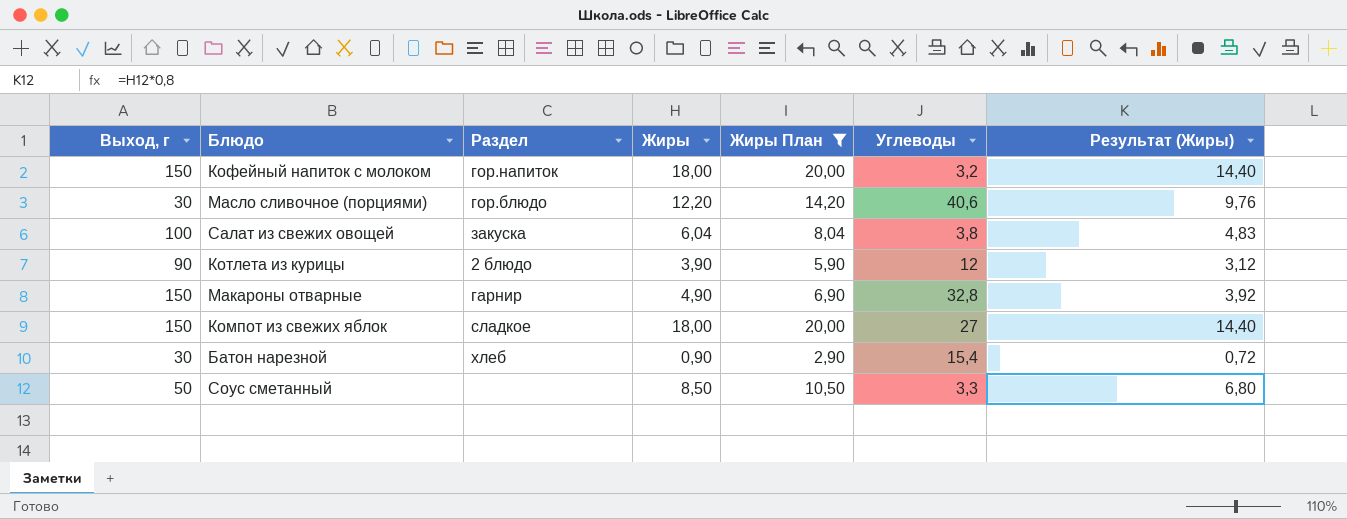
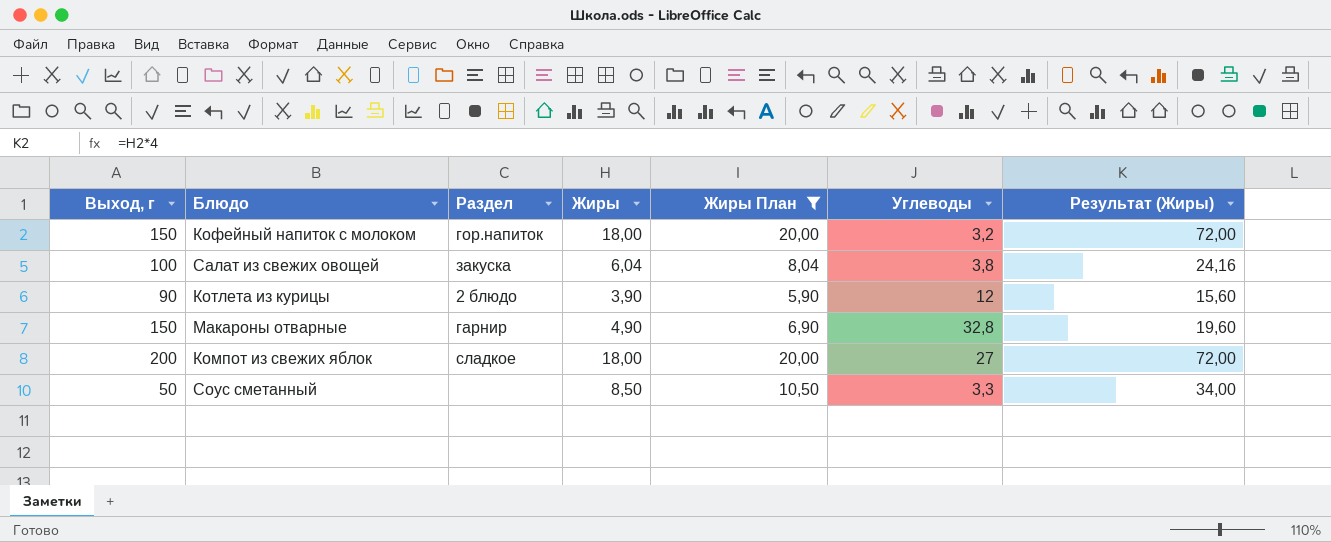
column Результат (Жиры) | formula: [Жиры] * 0,8 -> [Жиры] * 4
row Масло сливочное (порциями): 30 | гор.блюдо | 12,20 | 14,20 | 40,6 | 9,76 -> none
row Батон нарезной: 30 | хлеб | 0,90 | 2,90 | 15,4 | 0,72 -> none
Компот из свежих яблок | Выход, г: 150 -> 200

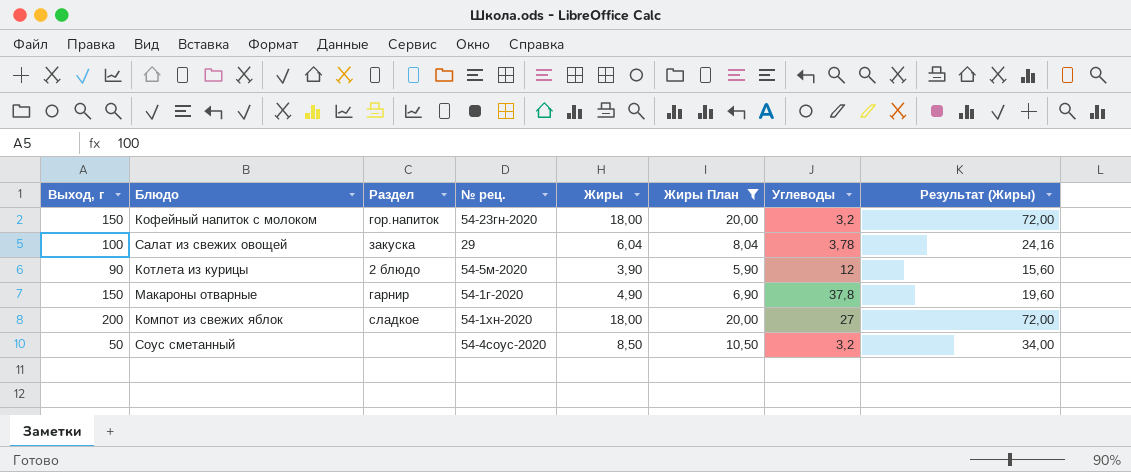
column № рец. | position: none -> 4
Салат из свежих овощей | Углеводы: 3,8 -> 3,78
Макароны отварные | Углеводы: 32,8 -> 37,8
Соус сметанный | Углеводы: 3,3 -> 3,2

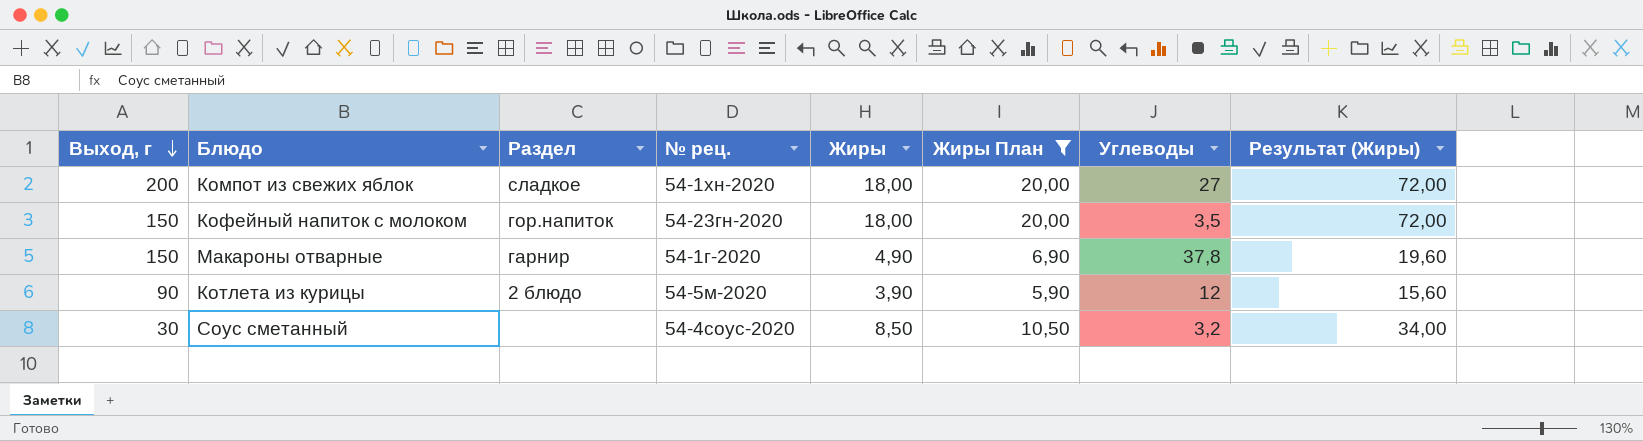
row order: none -> Выход, г descending
row Салат из свежих овощей: 100 | закуска | 29 | 6,04 | 8,04 | 3,78 | 24,16 -> none
Кофейный напиток с молоком | Углеводы: 3,2 -> 3,5
Соус сметанный | Выход, г: 50 -> 30

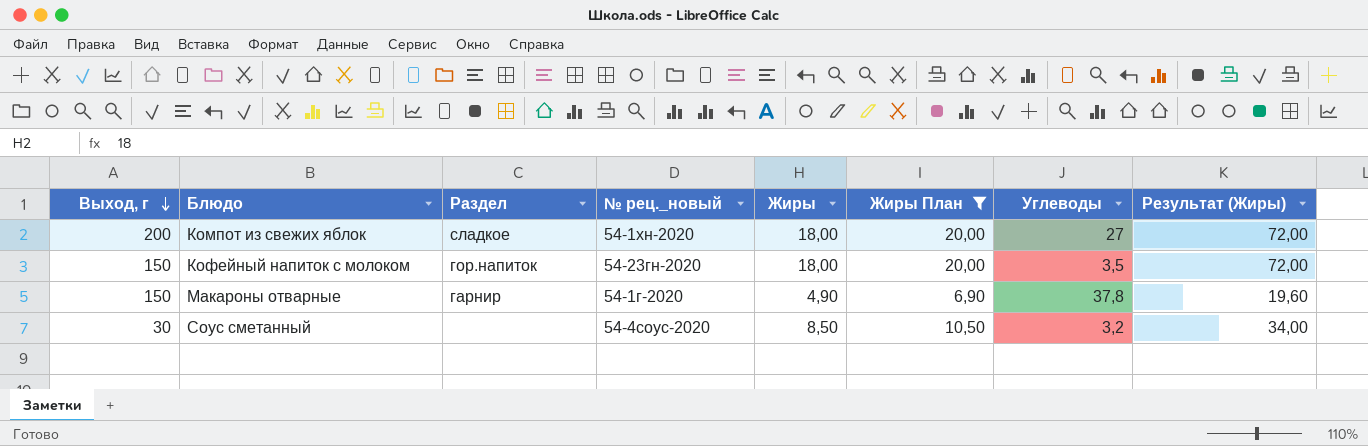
column name: № рец. -> № рец._новый
row Котлета из курицы: 90 | 2 блюдо | 54-5м-2020 | 3,90 | 5,90 | 12 | 15,60 -> none

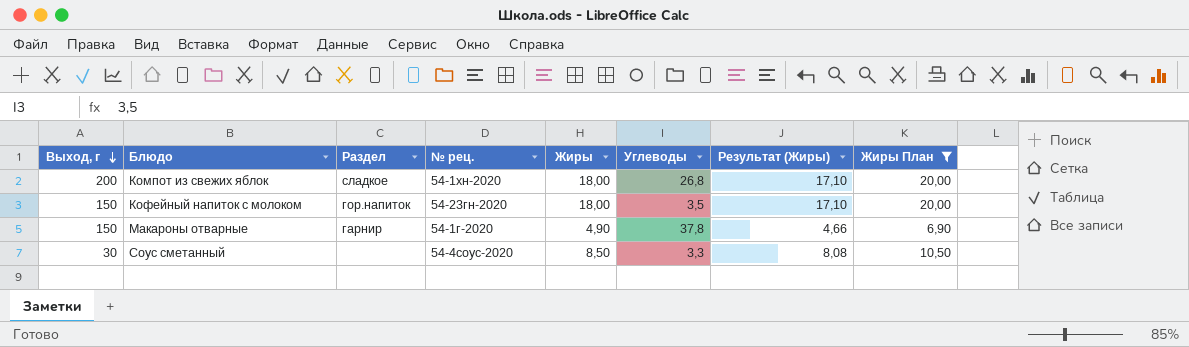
column name: № рец._новый -> № рец.
column Результат (Жиры) | formula: [Жиры] * 4 -> [Жиры] * 0,95
column Жиры План | position: 6 -> 8
Компот из свежих яблок | Углеводы: 27 -> 26,8
Соус сметанный | Углеводы: 3,2 -> 3,3

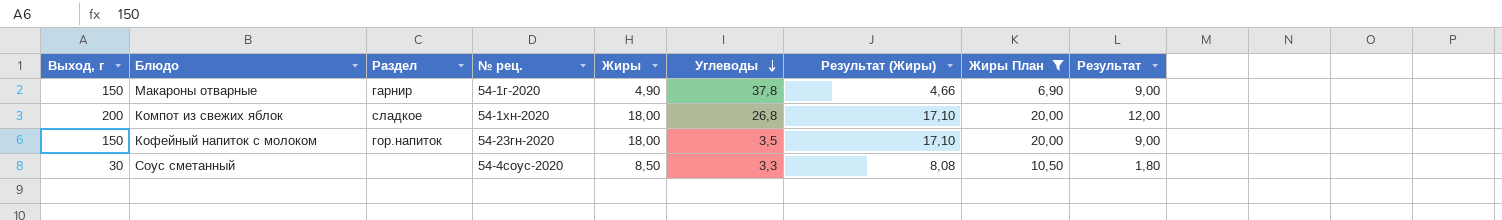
row order: Выход, г descending -> Углеводы descending
column Результат | formula: none -> [Выход, г] * 0,06

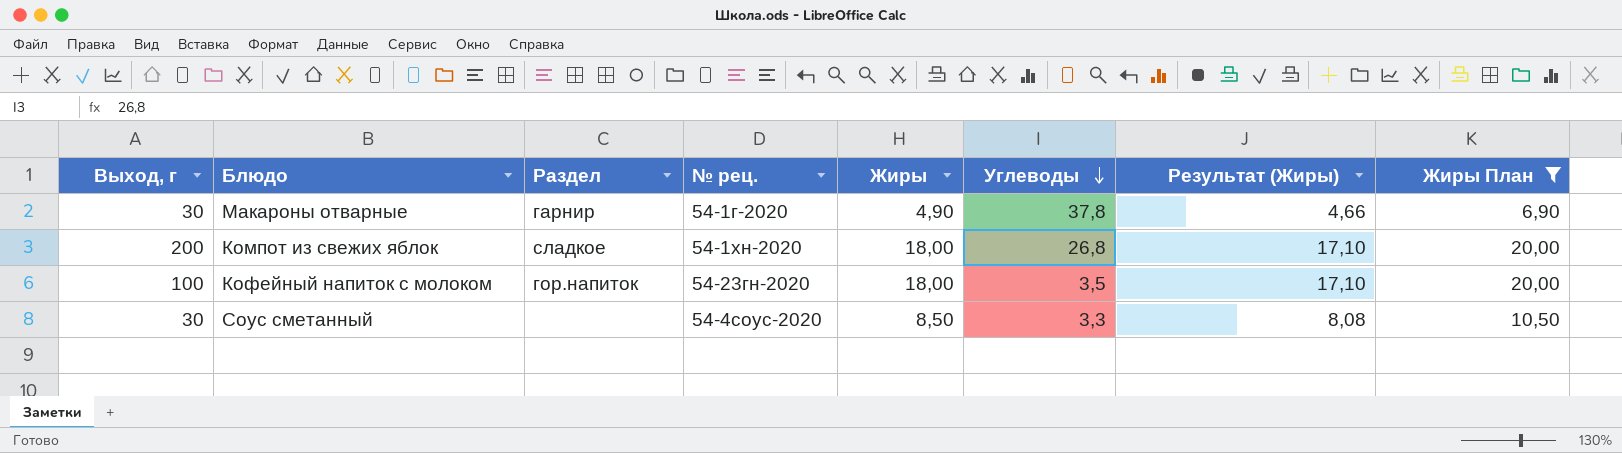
column Результат | formula: [Выход, г] * 0,06 -> none
Макароны отварные | Выход, г: 150 -> 30
Кофейный напиток с молоком | Выход, г: 150 -> 100

